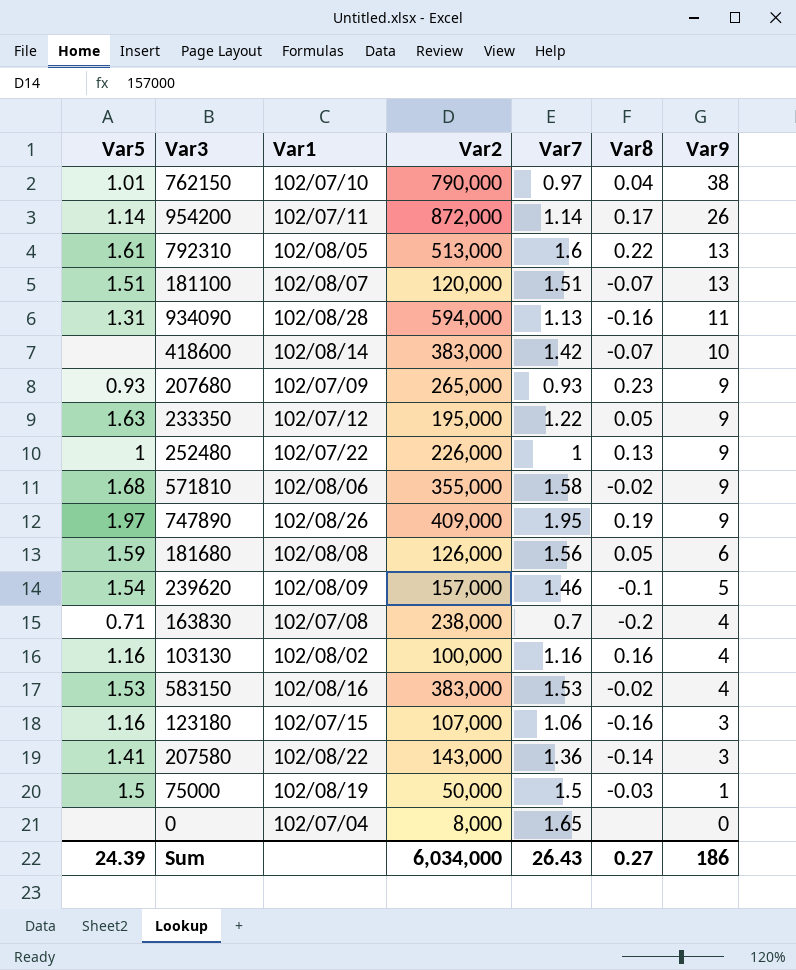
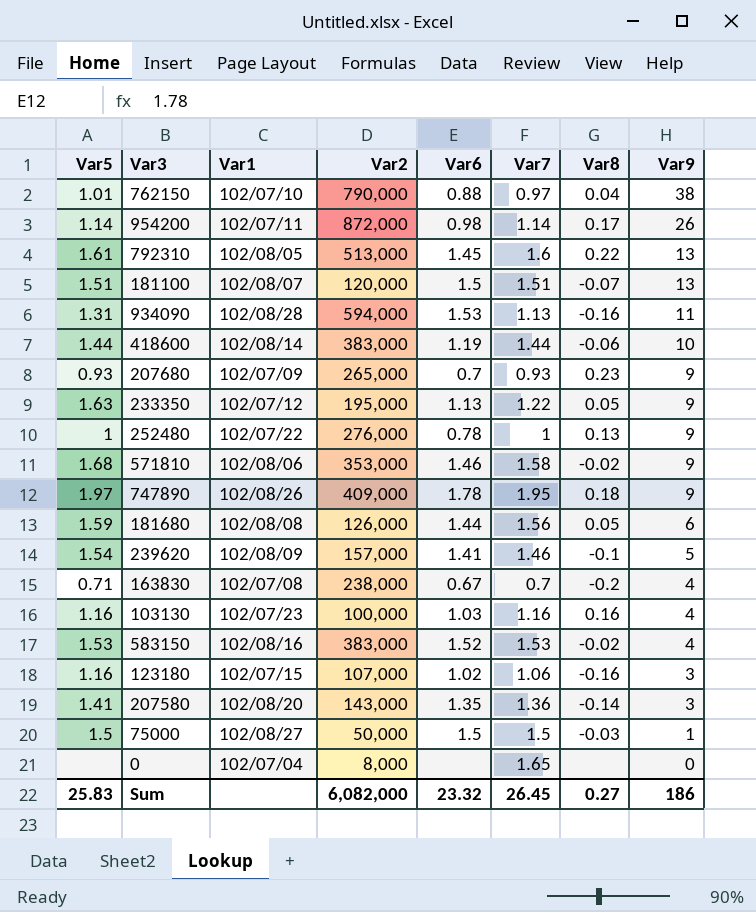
column Var6 | position: none -> 5
418600 | Var5: none -> 1.44
418600 | Var7: 1.42 -> 1.44
418600 | Var8: -0.07 -> -0.06
252480 | Var2: 226,000 -> 276,000
571810 | Var2: 355,000 -> 353,000
747890 | Var8: 0.19 -> 0.18
103130 | Var1: 102/08/02 -> 102/07/23
207580 | Var1: 102/08/22 -> 102/08/20
75000 | Var1: 102/08/19 -> 102/08/27
Sum | Var5: 24.39 -> 25.83
Sum | Var2: 6,034,000 -> 6,082,000
Sum | Var7: 26.43 -> 26.45

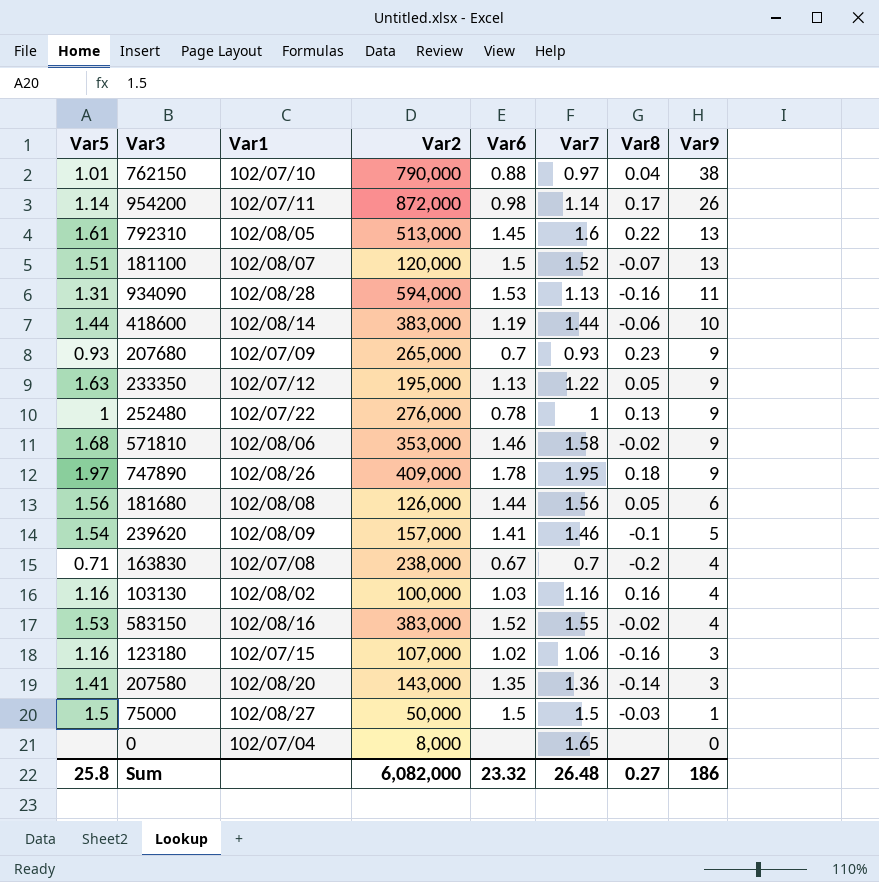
181100 | Var7: 1.51 -> 1.52
181680 | Var5: 1.59 -> 1.56
103130 | Var1: 102/07/23 -> 102/08/02
583150 | Var7: 1.53 -> 1.55
Sum | Var5: 25.83 -> 25.8
Sum | Var7: 26.45 -> 26.48

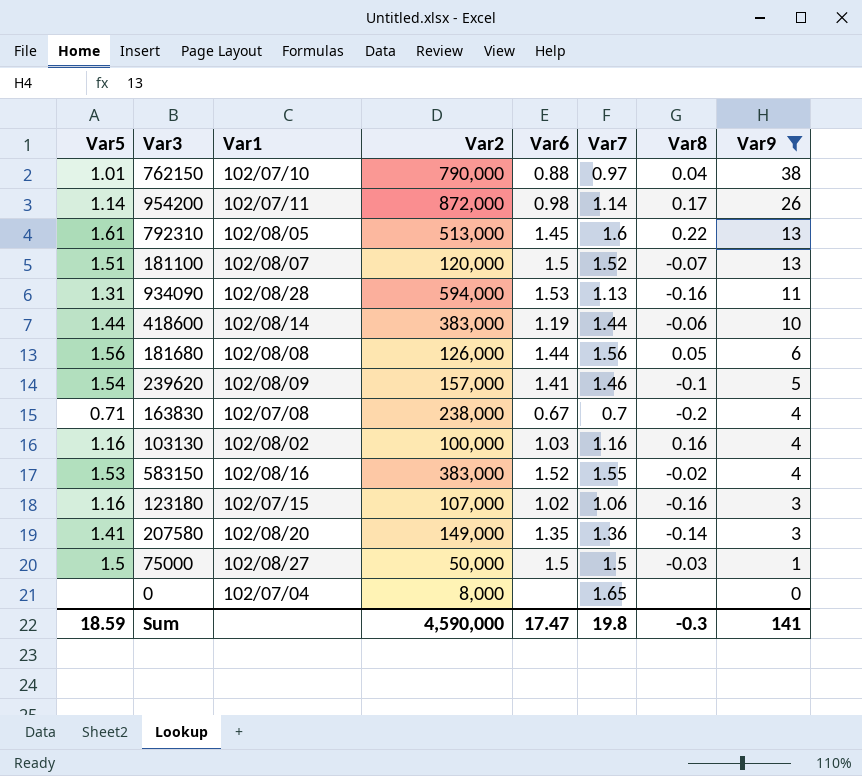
filter: none -> Var9 != 9
207580 | Var2: 143,000 -> 149,000
Sum | Var5: 25.8 -> 18.59
Sum | Var2: 6,082,000 -> 4,590,000
Sum | Var6: 23.32 -> 17.47
Sum | Var7: 26.48 -> 19.8
Sum | Var8: 0.27 -> -0.3
Sum | Var9: 186 -> 141

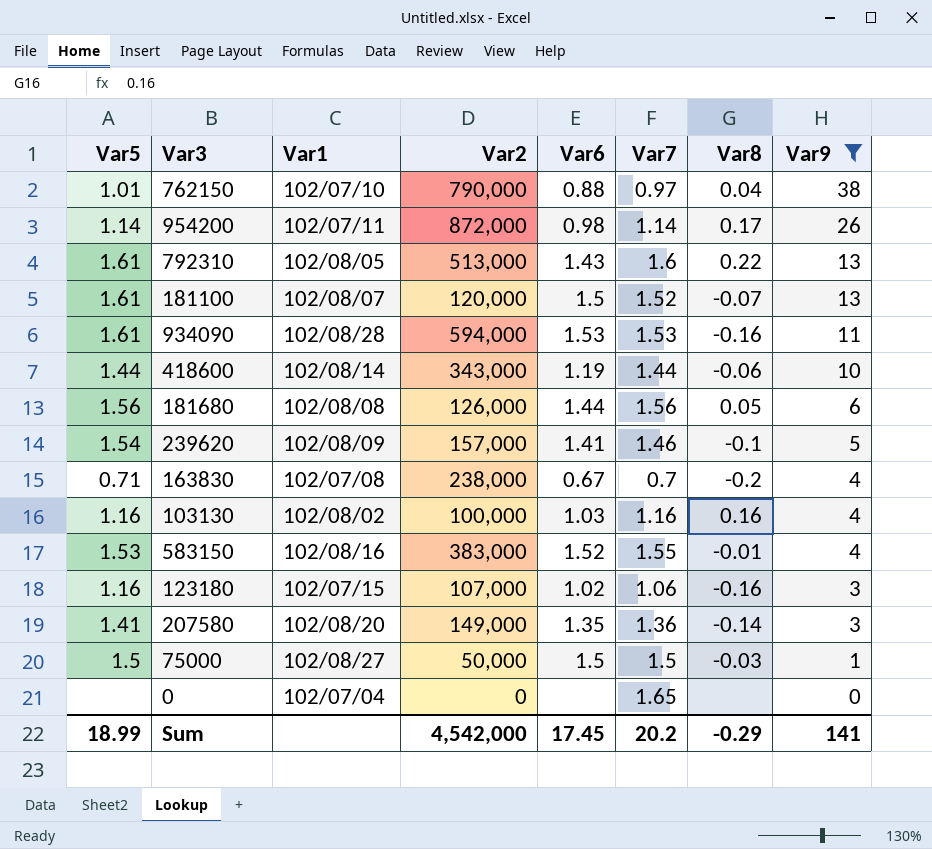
792310 | Var6: 1.45 -> 1.43
181100 | Var5: 1.51 -> 1.61
934090 | Var5: 1.31 -> 1.61
934090 | Var7: 1.13 -> 1.53
418600 | Var2: 383,000 -> 343,000
583150 | Var8: -0.02 -> -0.01
0 | Var2: 8,000 -> 0
Sum | Var5: 18.59 -> 18.99
Sum | Var2: 4,590,000 -> 4,542,000
Sum | Var6: 17.47 -> 17.45
Sum | Var7: 19.8 -> 20.2
Sum | Var8: -0.3 -> -0.29

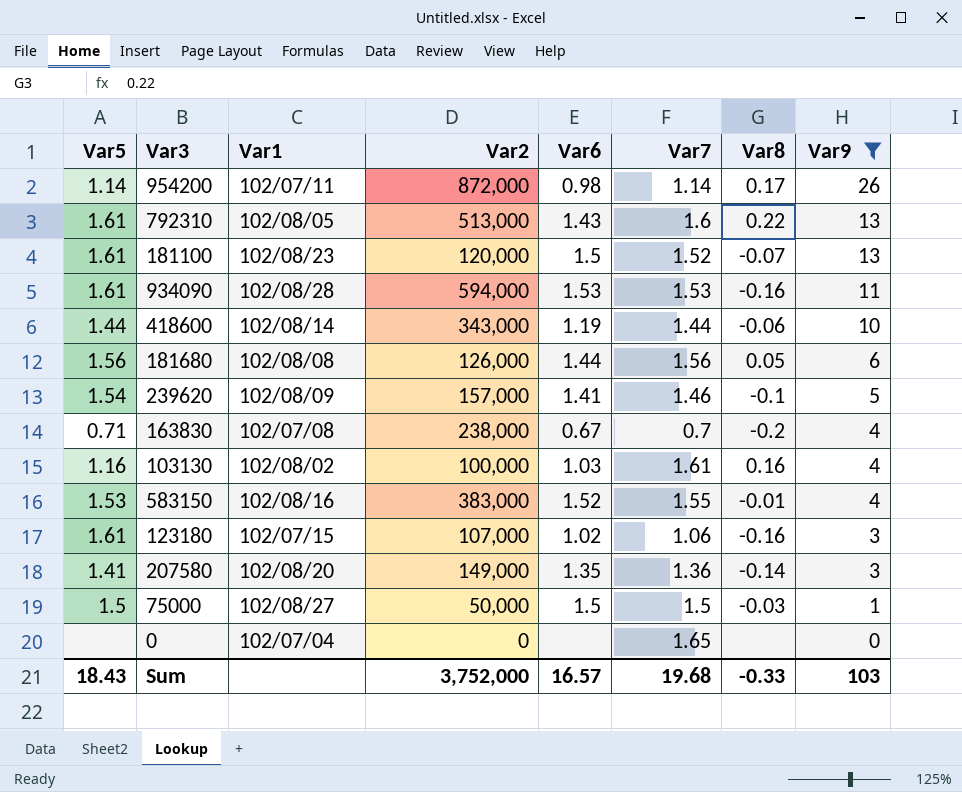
row 762150: 1.01 | 102/07/10 | 790,000 | 0.88 | 0.97 | 0.04 | 38 -> none
181100 | Var1: 102/08/07 -> 102/08/23
103130 | Var7: 1.16 -> 1.61
123180 | Var5: 1.16 -> 1.61
Sum | Var5: 18.99 -> 18.43
Sum | Var2: 4,542,000 -> 3,752,000
Sum | Var6: 17.45 -> 16.57
Sum | Var7: 20.2 -> 19.68
Sum | Var8: -0.29 -> -0.33
Sum | Var9: 141 -> 103

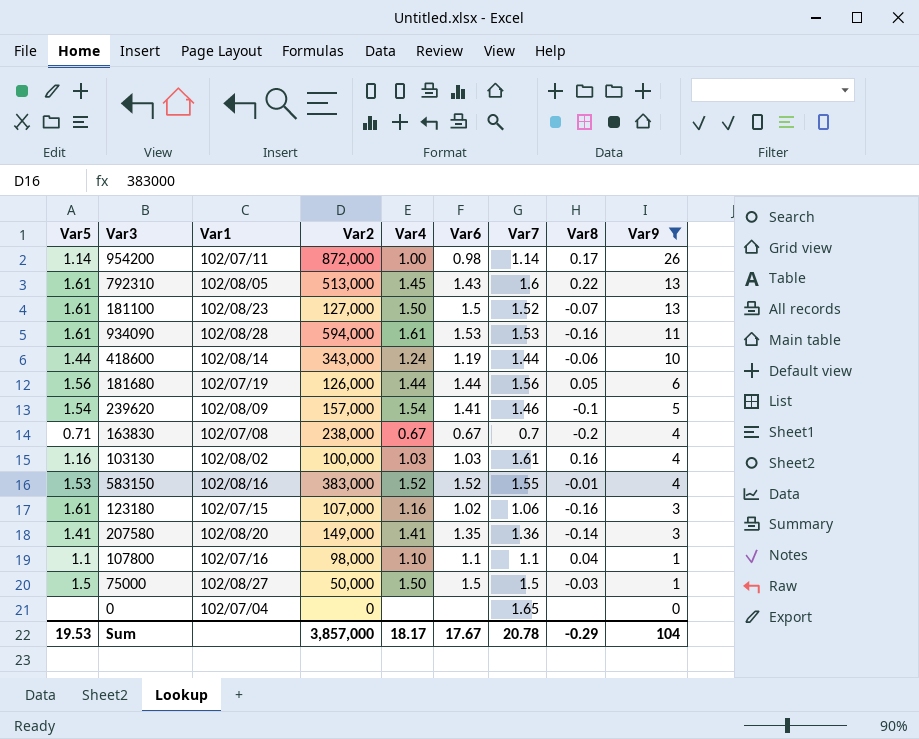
column Var4 | position: none -> 5
181100 | Var2: 120,000 -> 127,000
181680 | Var1: 102/08/08 -> 102/07/19
row 107800: none -> 1.1 | 102/07/16 | 98,000 | 1.10 | 1.1 | 1.1 | 0.04 | 1
Sum | Var5: 18.43 -> 19.53
Sum | Var2: 3,752,000 -> 3,857,000
Sum | Var6: 16.57 -> 17.67
Sum | Var7: 19.68 -> 20.78
Sum | Var8: -0.33 -> -0.29
Sum | Var9: 103 -> 104

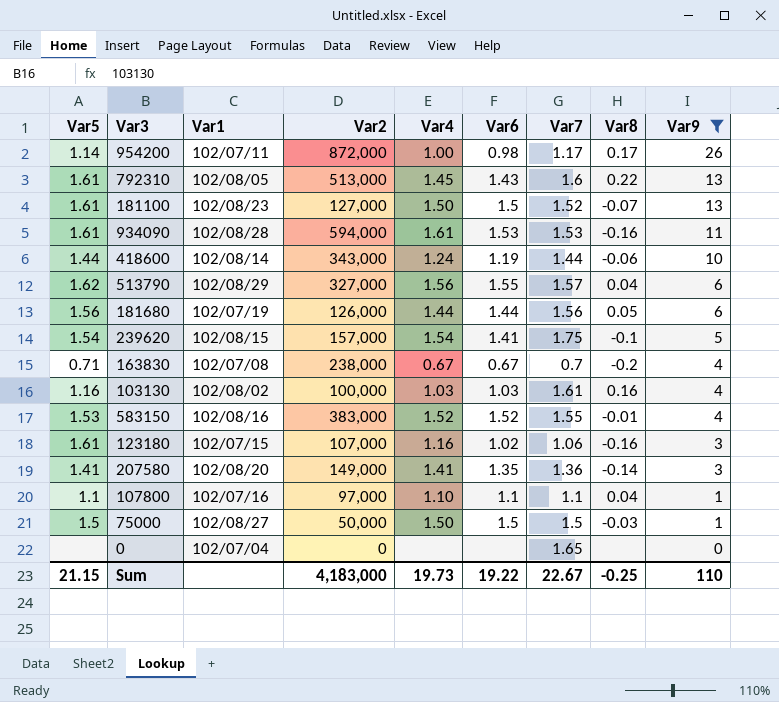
954200 | Var7: 1.14 -> 1.17
row 513790: none -> 1.62 | 102/08/29 | 327,000 | 1.56 | 1.55 | 1.57 | 0.04 | 6
239620 | Var1: 102/08/09 -> 102/08/15
239620 | Var7: 1.46 -> 1.75
107800 | Var2: 98,000 -> 97,000
Sum | Var5: 19.53 -> 21.15
Sum | Var2: 3,857,000 -> 4,183,000
Sum | Var4: 18.17 -> 19.73
Sum | Var6: 17.67 -> 19.22
Sum | Var7: 20.78 -> 22.67
Sum | Var8: -0.29 -> -0.25
Sum | Var9: 104 -> 110

